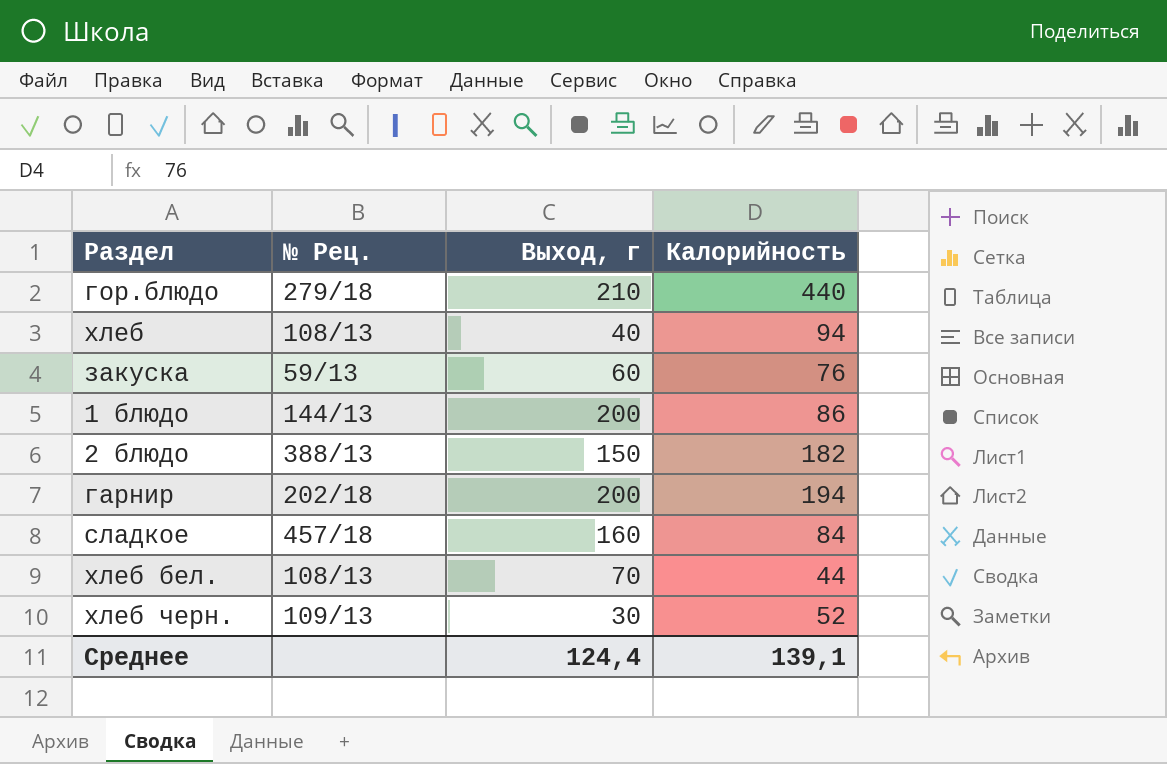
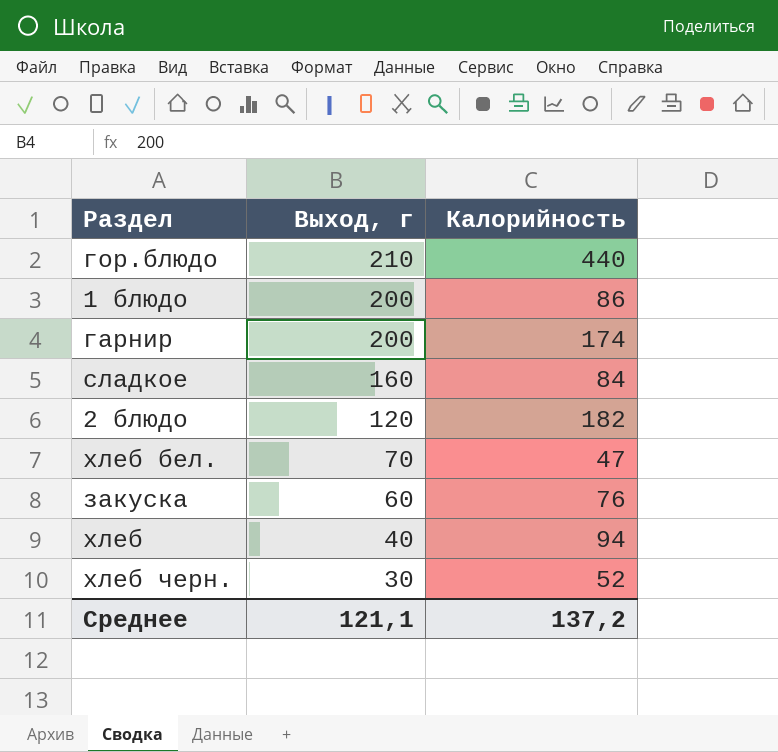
row order: none -> Выход, г descending
column № Рец. | position: 2 -> none
гарнир | Калорийность: 194 -> 174
2 блюдо | Выход, г: 150 -> 120
хлеб бел. | Калорийность: 44 -> 47
Среднее | Выход, г: 124,4 -> 121,1
Среднее | Калорийность: 139,1 -> 137,2

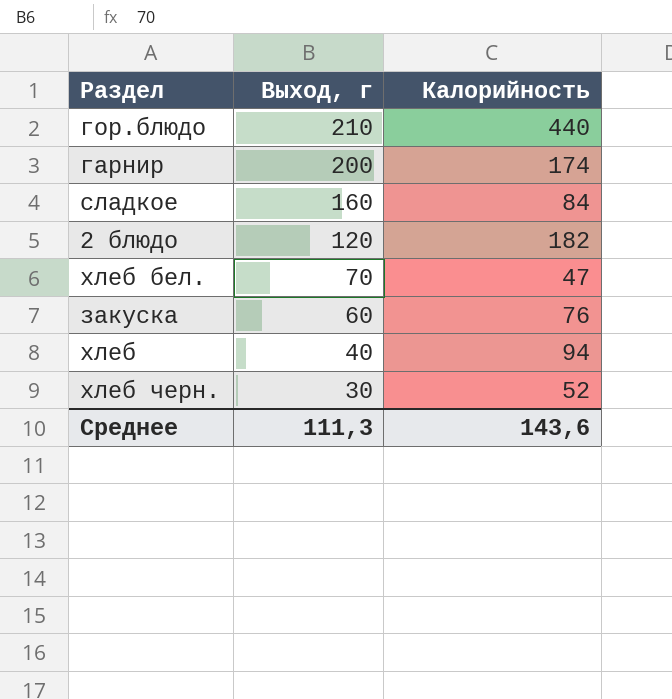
row 1 блюдо: 200 | 86 -> none
Среднее | Выход, г: 121,1 -> 111,3
Среднее | Калорийность: 137,2 -> 143,6

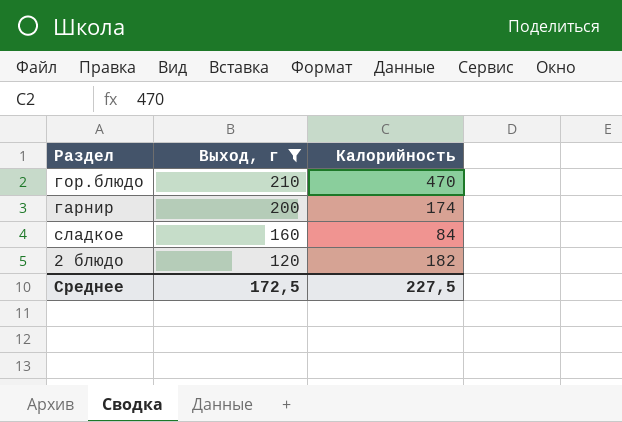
filter: none -> Выход, г >= 120
гор.блюдо | Калорийность: 440 -> 470
Среднее | Выход, г: 111,3 -> 172,5
Среднее | Калорийность: 143,6 -> 227,5

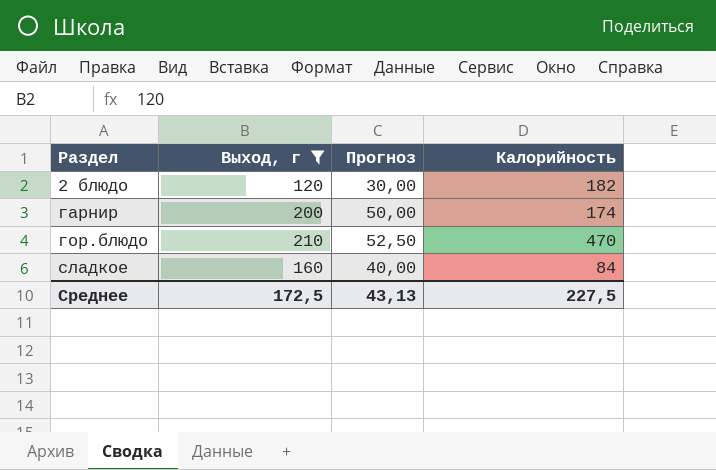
row order: Выход, г descending -> Раздел ascending
column Прогноз | formula: none -> [Выход, г] * 0,25

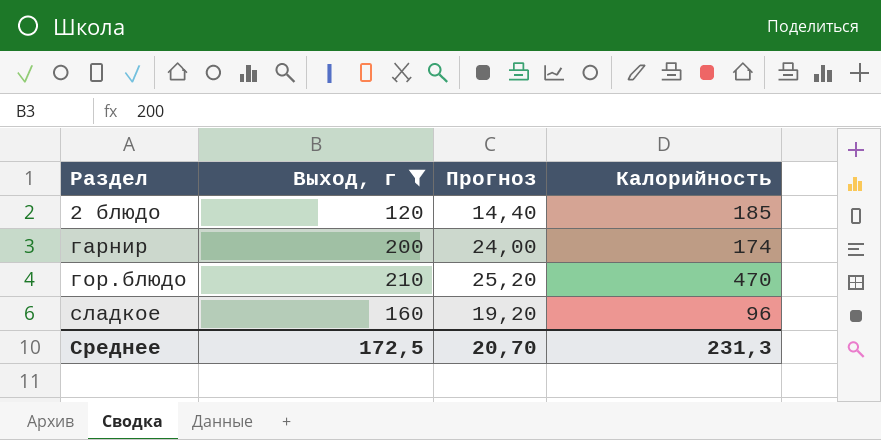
column Прогноз | formula: [Выход, г] * 0,25 -> [Выход, г] * 0,12
2 блюдо | Калорийность: 182 -> 185
сладкое | Калорийность: 84 -> 96
Среднее | Прогноз: 43,13 -> 20,70
Среднее | Калорийность: 227,5 -> 231,3

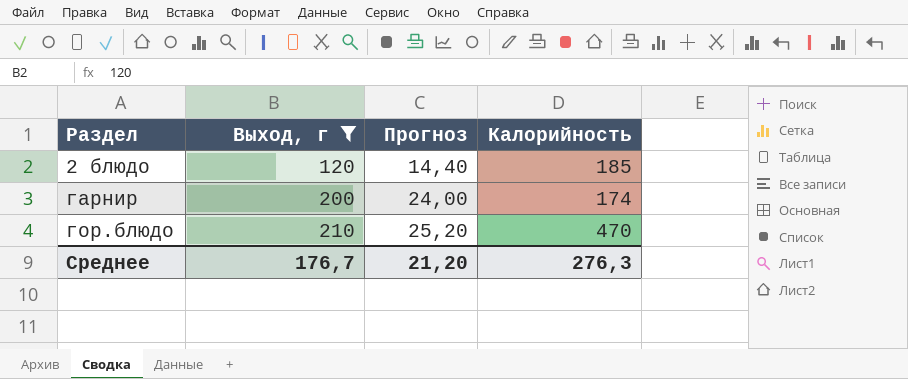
row сладкое: 160 | 19,20 | 96 -> none
Среднее | Выход, г: 172,5 -> 176,7
Среднее | Прогноз: 20,70 -> 21,20
Среднее | Калорийность: 231,3 -> 276,3

